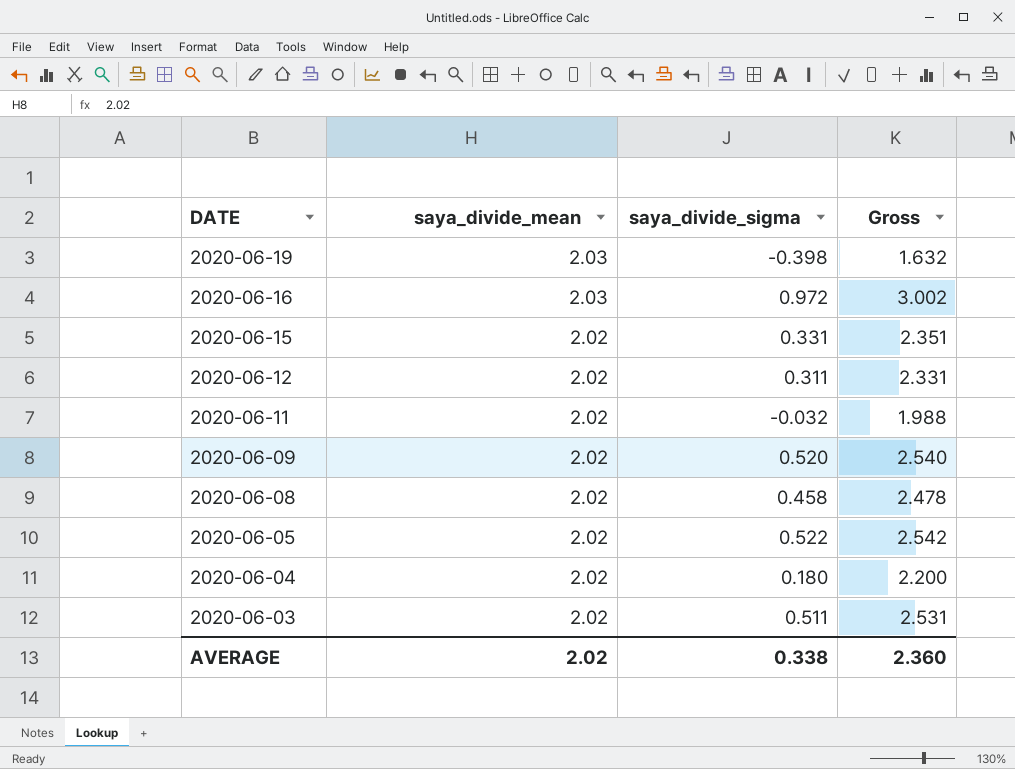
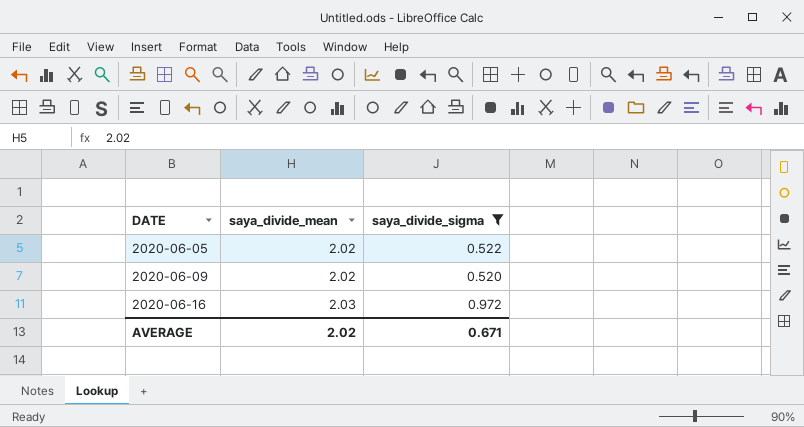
filter: none -> saya_divide_sigma >= 0.520
row order: DATE descending -> DATE ascending
column Gross | formula: [saya_divide_mean] + [saya_divide_sigma] -> none
AVERAGE | saya_divide_sigma: 0.338 -> 0.671

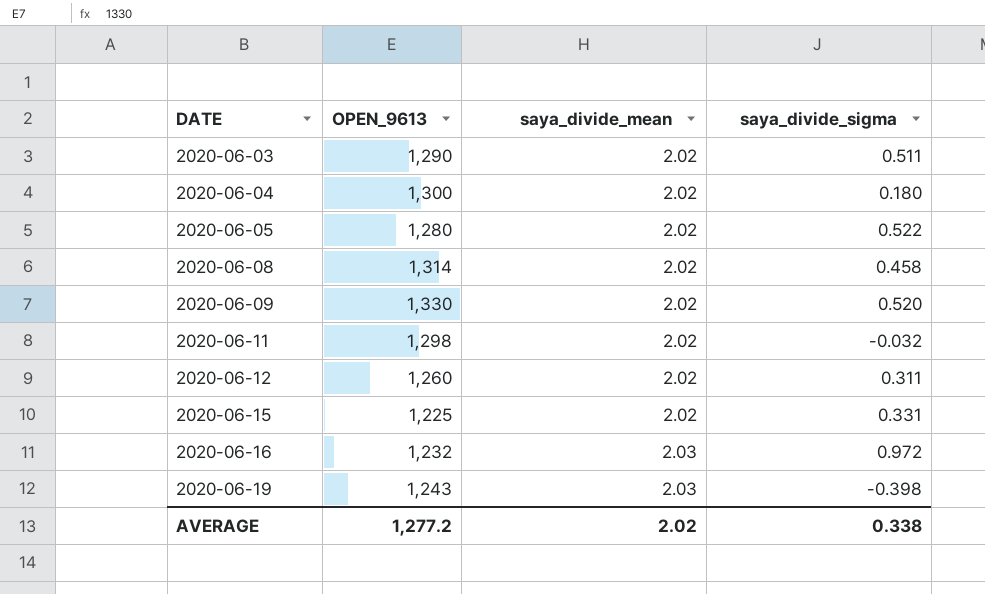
filter: saya_divide_sigma >= 0.520 -> none
column OPEN_9613 | position: none -> 2
AVERAGE | saya_divide_sigma: 0.671 -> 0.338

